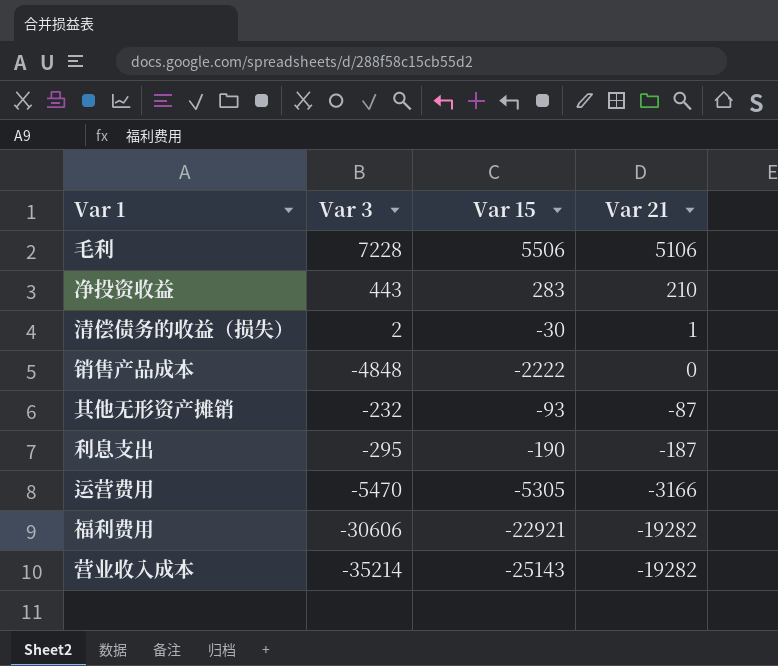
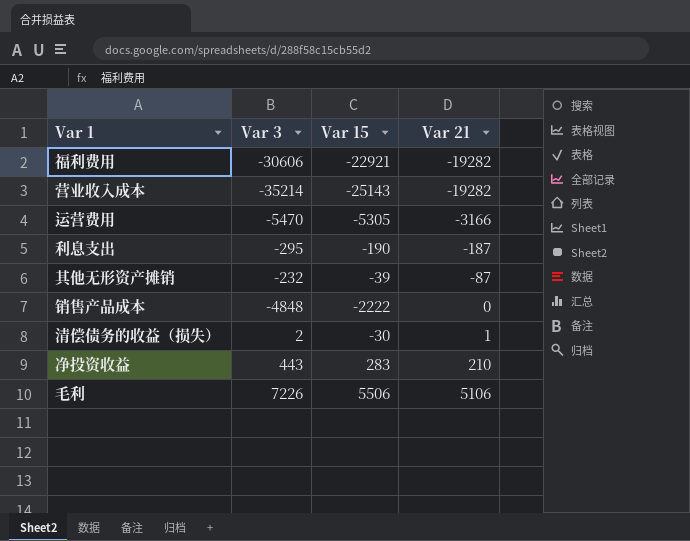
row order: Var 21 descending -> Var 21 ascending
其他无形资产摊销 | Var 15: -93 -> -39
毛利 | Var 3: 7228 -> 7226

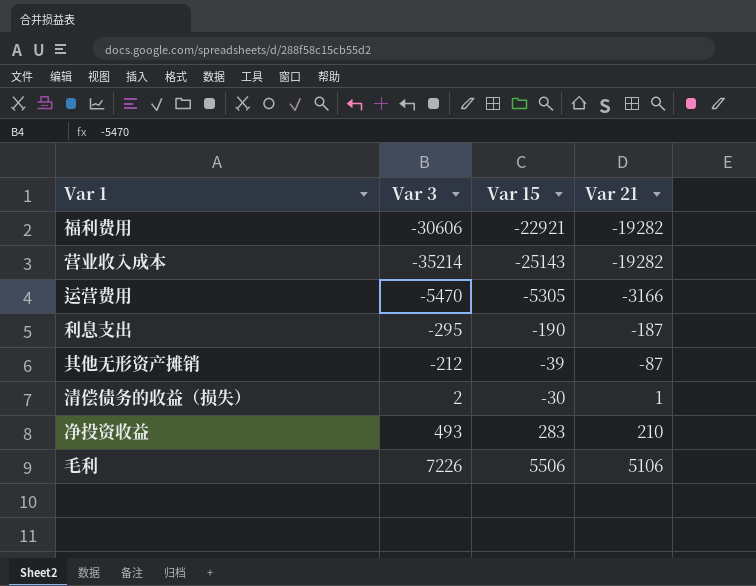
row 销售产品成本: -4848 | -2222 | 0 -> none
其他无形资产摊销 | Var 3: -232 -> -212
净投资收益 | Var 3: 443 -> 493

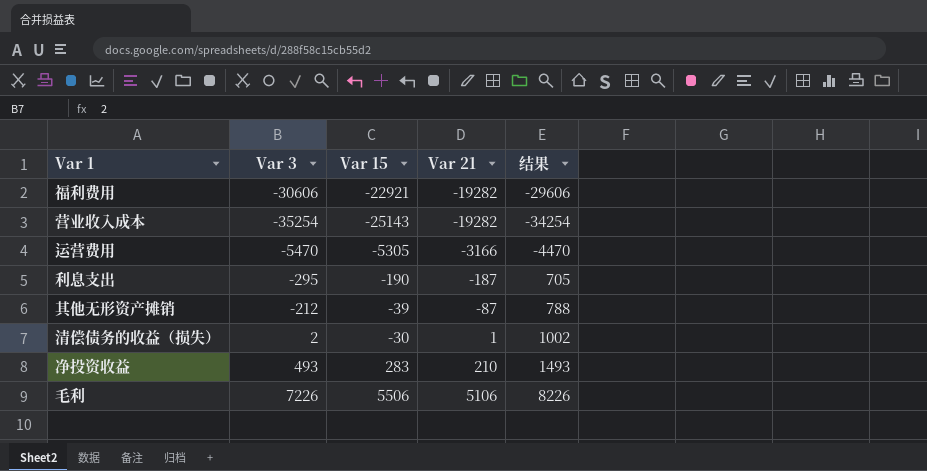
column 结果 | formula: none -> [Var 3] + 1000
营业收入成本 | Var 3: -35214 -> -35254

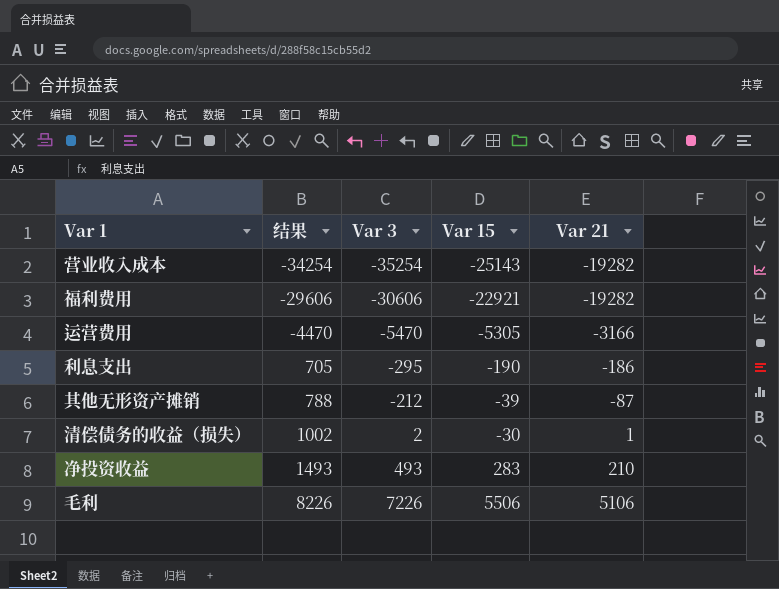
row order: Var 21 ascending -> 结果 ascending
column 结果 | position: 5 -> 2
利息支出 | Var 21: -187 -> -186

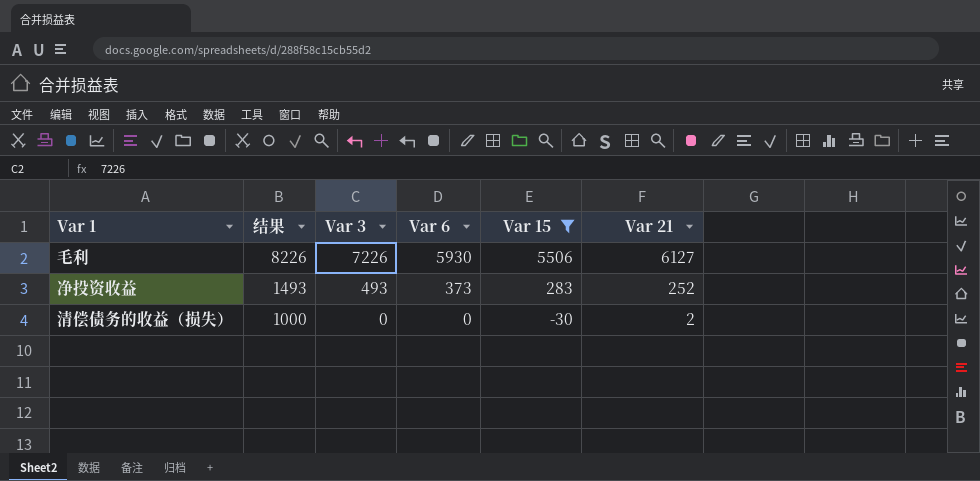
filter: none -> Var 15 >= -30
row order: 结果 ascending -> 结果 descending
column Var 6 | position: none -> 4
毛利 | Var 21: 5106 -> 6127
净投资收益 | Var 21: 210 -> 252
清偿债务的收益（损失） | 结果: 1002 -> 1000
清偿债务的收益（损失） | Var 3: 2 -> 0
清偿债务的收益（损失） | Var 21: 1 -> 2

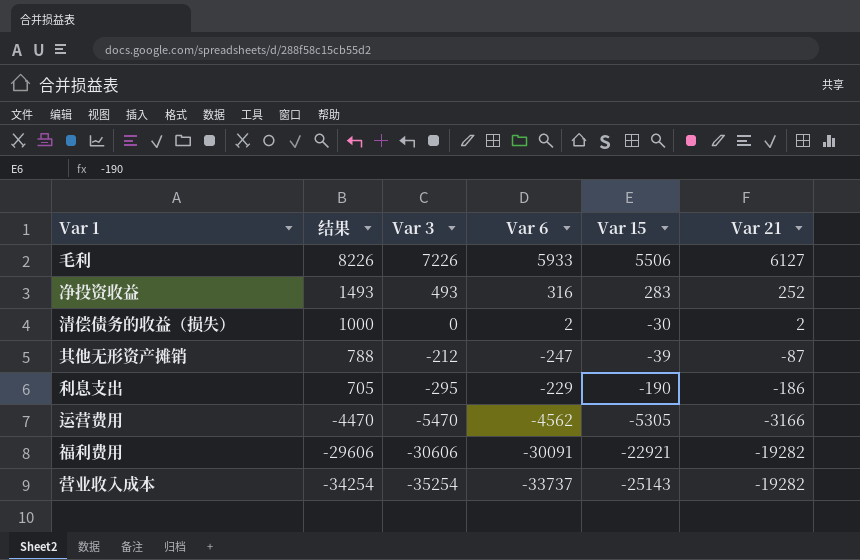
filter: Var 15 >= -30 -> none
毛利 | Var 6: 5930 -> 5933
净投资收益 | Var 6: 373 -> 316
清偿债务的收益（损失） | Var 6: 0 -> 2

